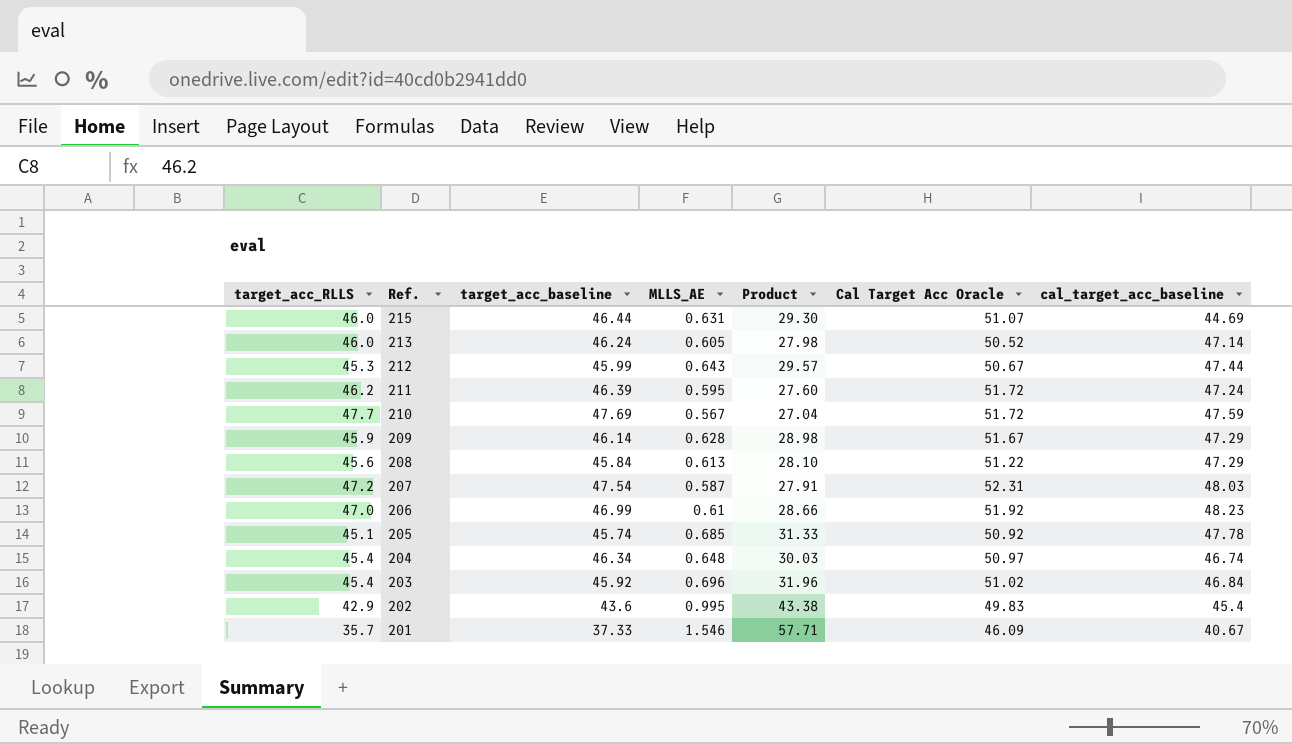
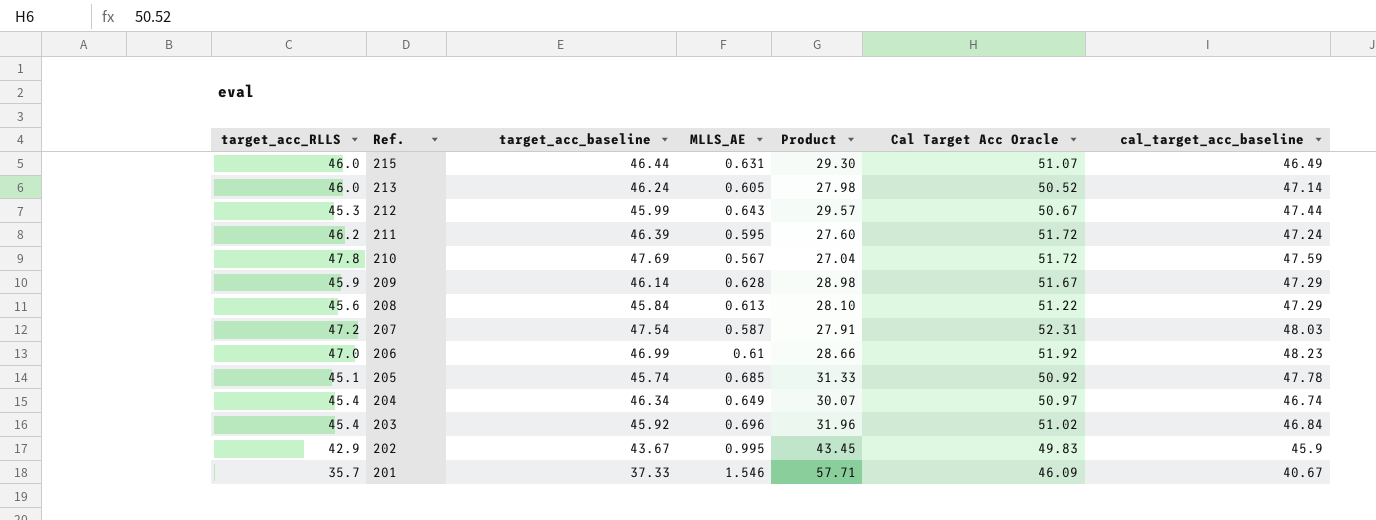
215 | cal_target_acc_baseline: 44.69 -> 46.49
210 | target_acc_RLLS: 47.7 -> 47.8
204 | MLLS_AE: 0.648 -> 0.649
204 | Product: 30.03 -> 30.07
202 | target_acc_baseline: 43.6 -> 43.67
202 | Product: 43.38 -> 43.45
202 | cal_target_acc_baseline: 45.4 -> 45.9

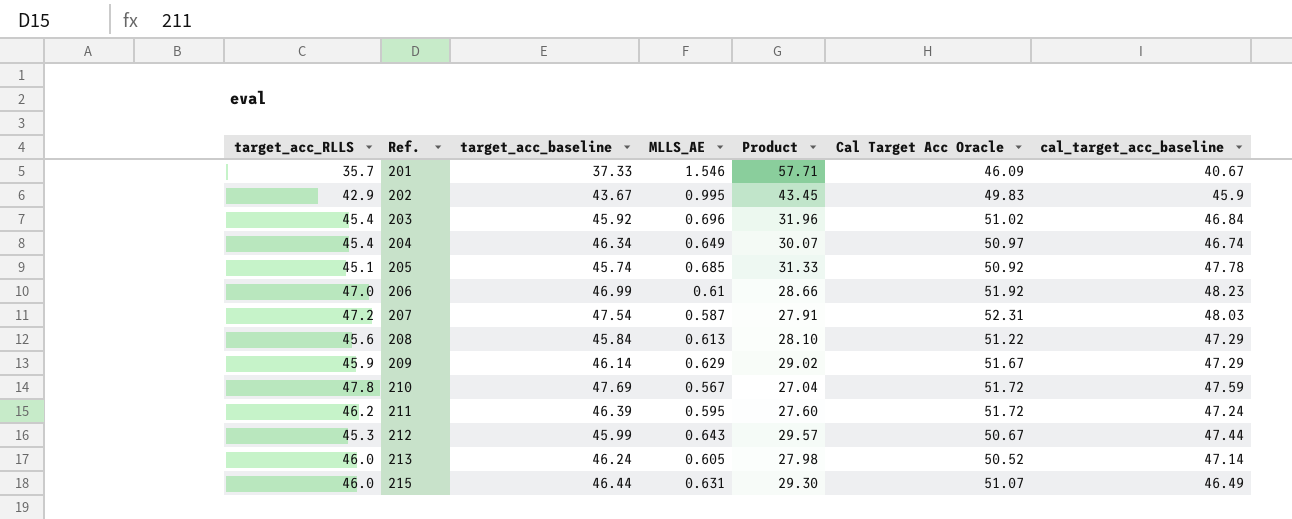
row order: Ref. descending -> Ref. ascending
209 | MLLS_AE: 0.628 -> 0.629
209 | Product: 28.98 -> 29.02

